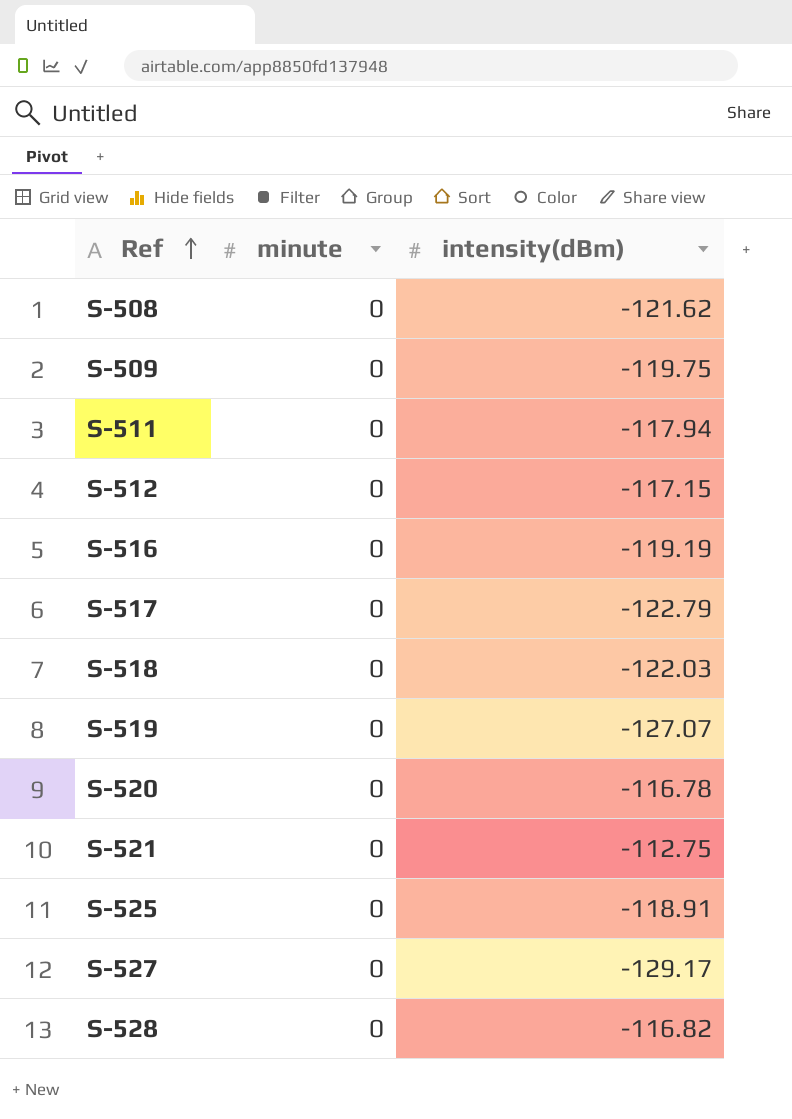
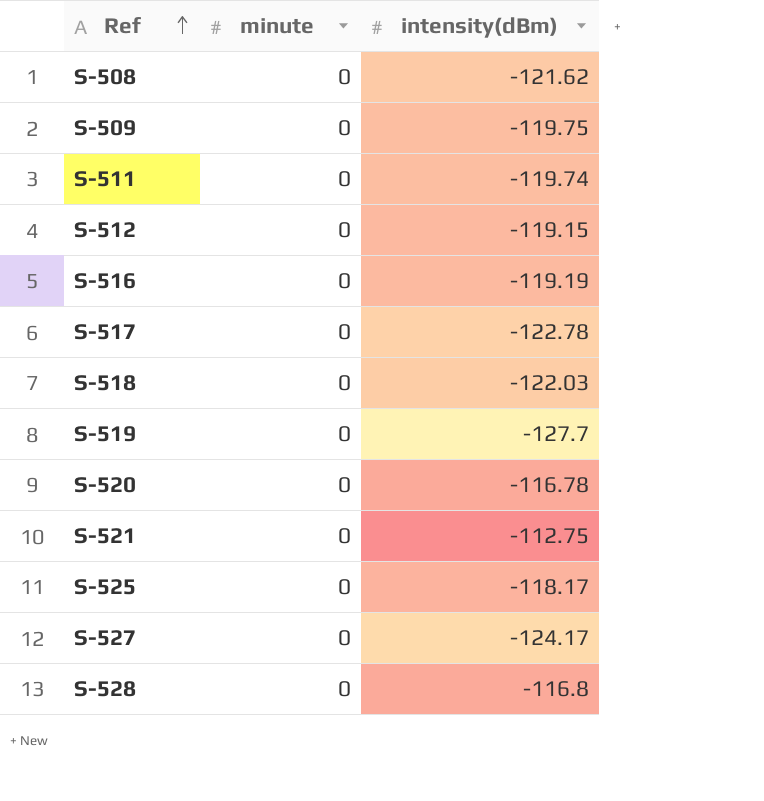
S-511 | intensity(dBm): -117.94 -> -119.74
S-512 | intensity(dBm): -117.15 -> -119.15
S-517 | intensity(dBm): -122.79 -> -122.78
S-519 | intensity(dBm): -127.07 -> -127.7
S-525 | intensity(dBm): -118.91 -> -118.17
S-527 | intensity(dBm): -129.17 -> -124.17
S-528 | intensity(dBm): -116.82 -> -116.8

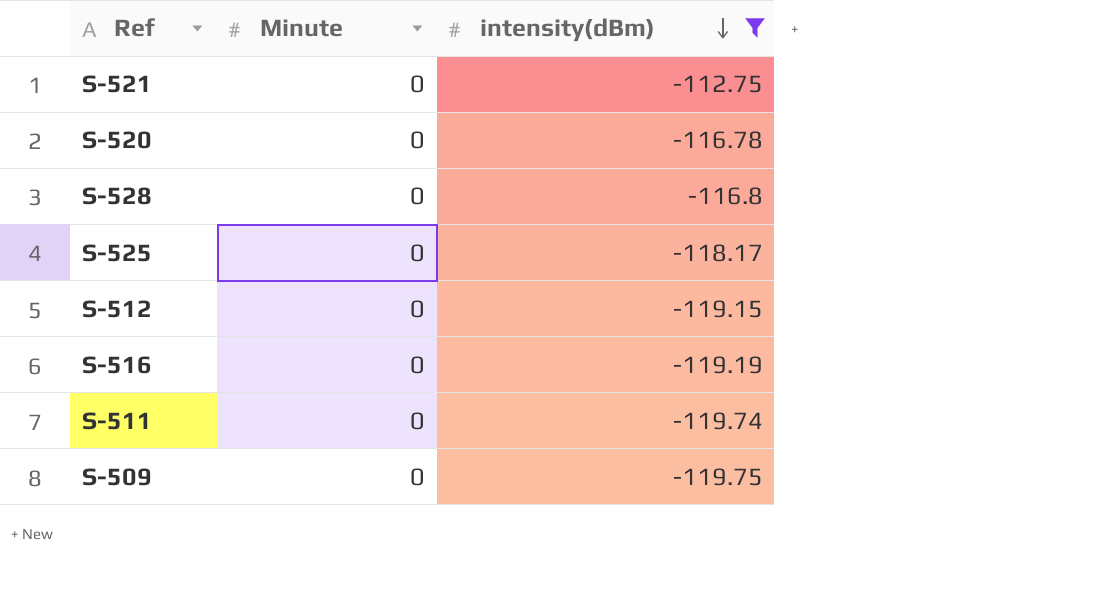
filter: none -> intensity(dBm) >= -119.75
row order: Ref ascending -> intensity(dBm) descending
column name: minute -> Minute

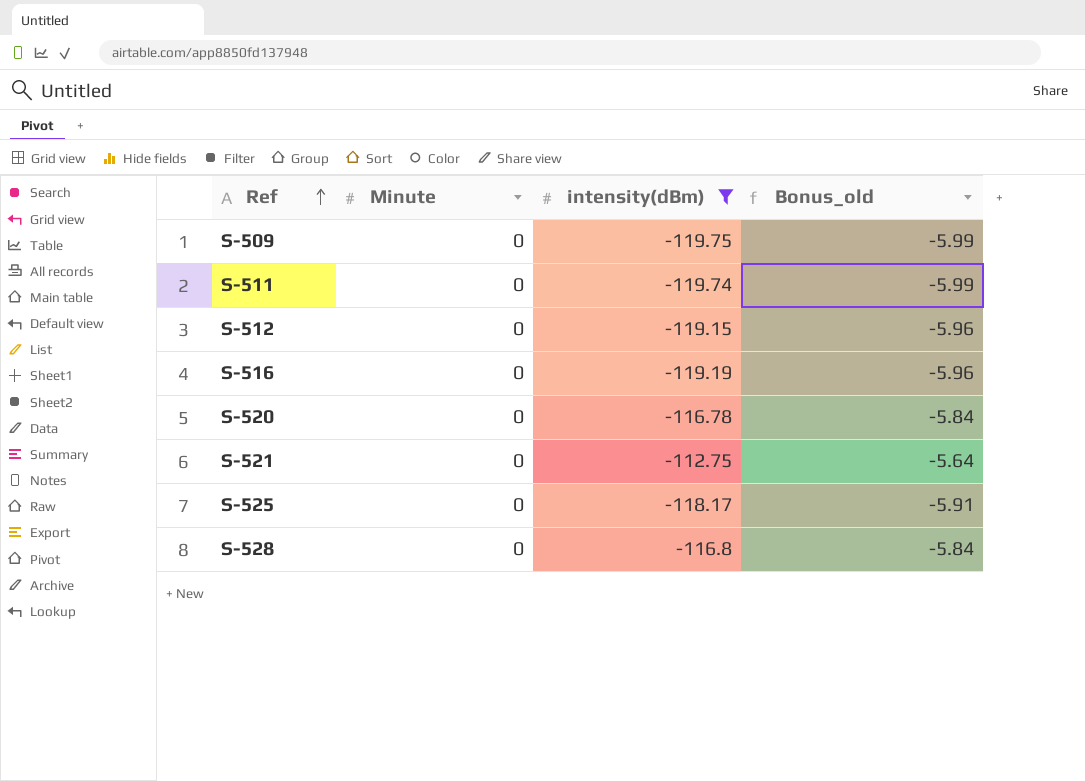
row order: intensity(dBm) descending -> Ref ascending
column Bonus_old | formula: none -> [intensity(dBm)] * 0.05

